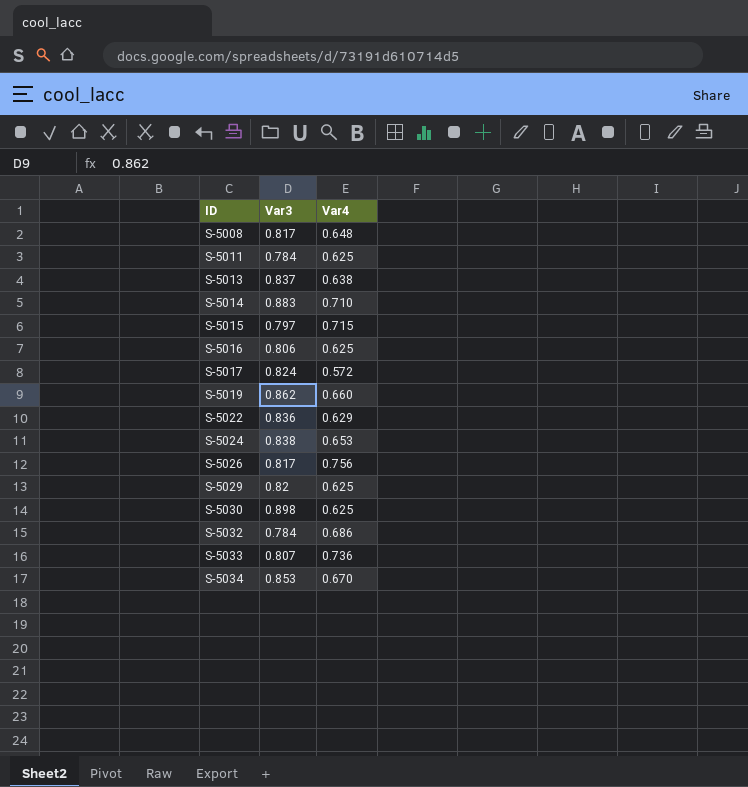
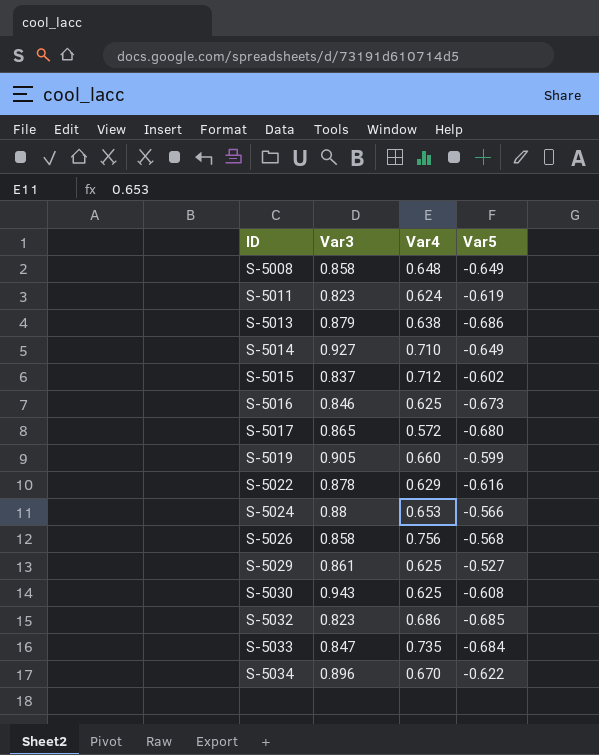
column Var5 | position: none -> 4
S-5008 | Var3: 0.817 -> 0.858
S-5011 | Var3: 0.784 -> 0.823
S-5011 | Var4: 0.625 -> 0.624
S-5013 | Var3: 0.837 -> 0.879
S-5014 | Var3: 0.883 -> 0.927
S-5015 | Var3: 0.797 -> 0.837
S-5015 | Var4: 0.715 -> 0.712
S-5016 | Var3: 0.806 -> 0.846
S-5017 | Var3: 0.824 -> 0.865
S-5019 | Var3: 0.862 -> 0.905
S-5022 | Var3: 0.836 -> 0.878
S-5024 | Var3: 0.838 -> 0.88
S-5026 | Var3: 0.817 -> 0.858
S-5029 | Var3: 0.82 -> 0.861
S-5030 | Var3: 0.898 -> 0.943
S-5032 | Var3: 0.784 -> 0.823
S-5033 | Var3: 0.807 -> 0.847
S-5033 | Var4: 0.736 -> 0.735
S-5034 | Var3: 0.853 -> 0.896

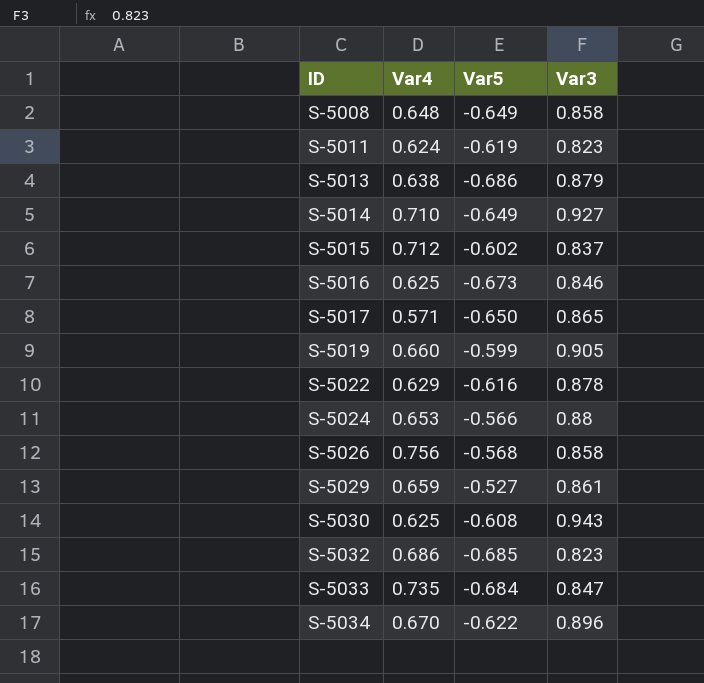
column Var3 | position: 2 -> 4
S-5017 | Var4: 0.572 -> 0.571
S-5017 | Var5: -0.680 -> -0.650
S-5029 | Var4: 0.625 -> 0.659

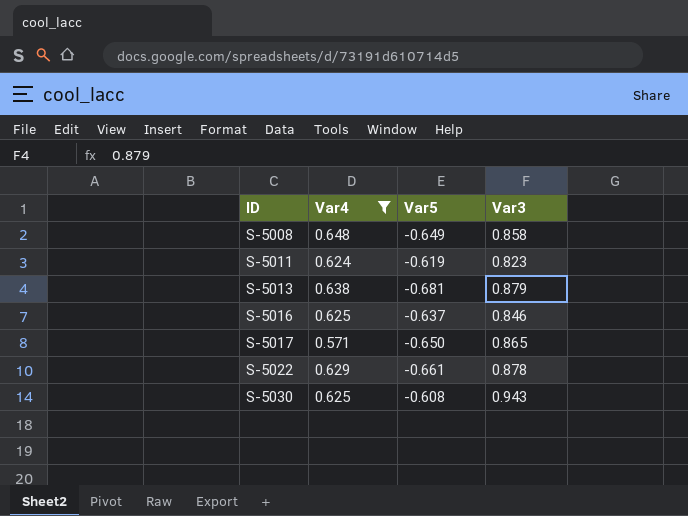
filter: none -> Var4 <= 0.648
S-5013 | Var5: -0.686 -> -0.681
S-5016 | Var5: -0.673 -> -0.637
S-5022 | Var5: -0.616 -> -0.661

